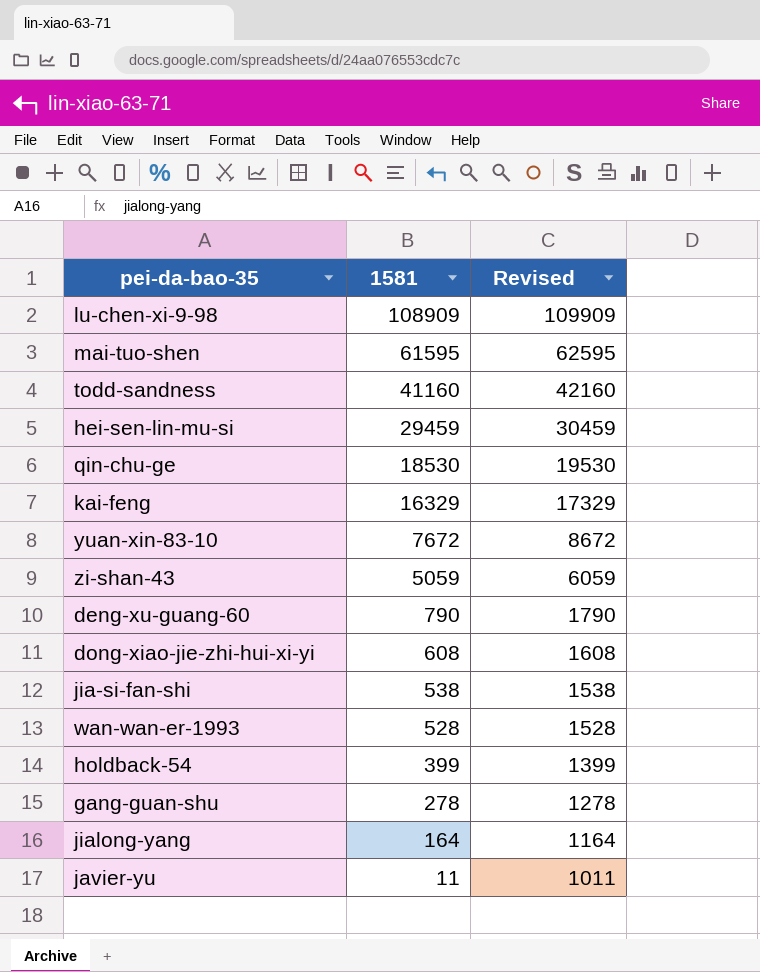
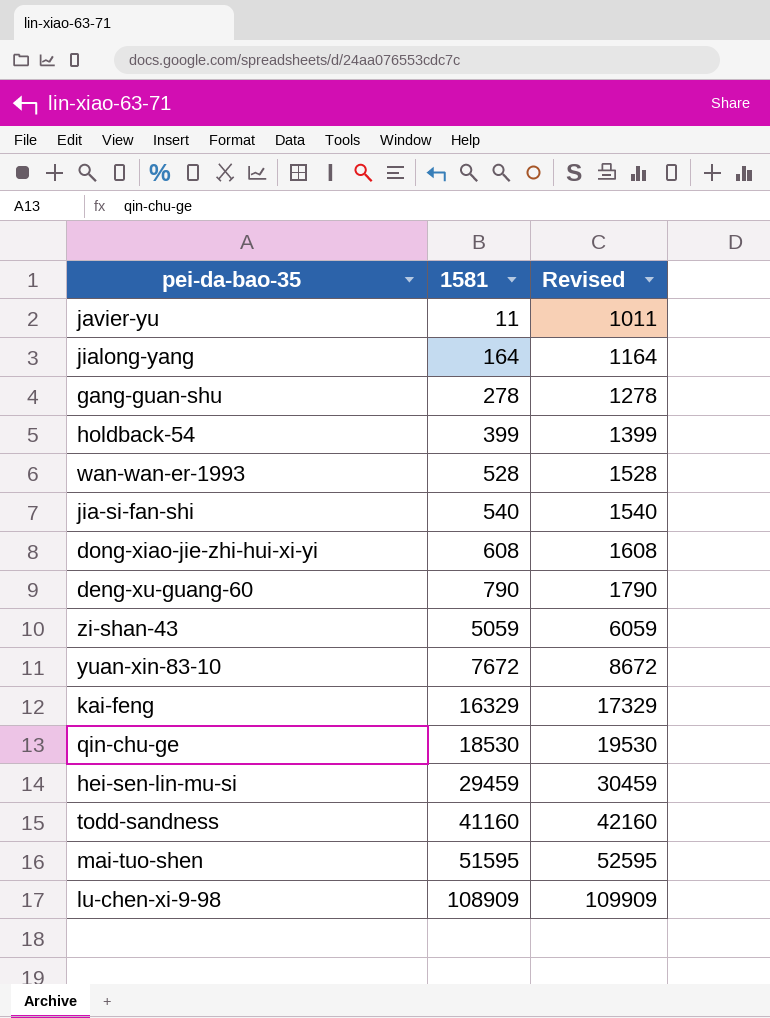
row order: 1581 descending -> 1581 ascending
jia-si-fan-shi | 1581: 538 -> 540
jia-si-fan-shi | Revised: 1538 -> 1540
mai-tuo-shen | 1581: 61595 -> 51595
mai-tuo-shen | Revised: 62595 -> 52595

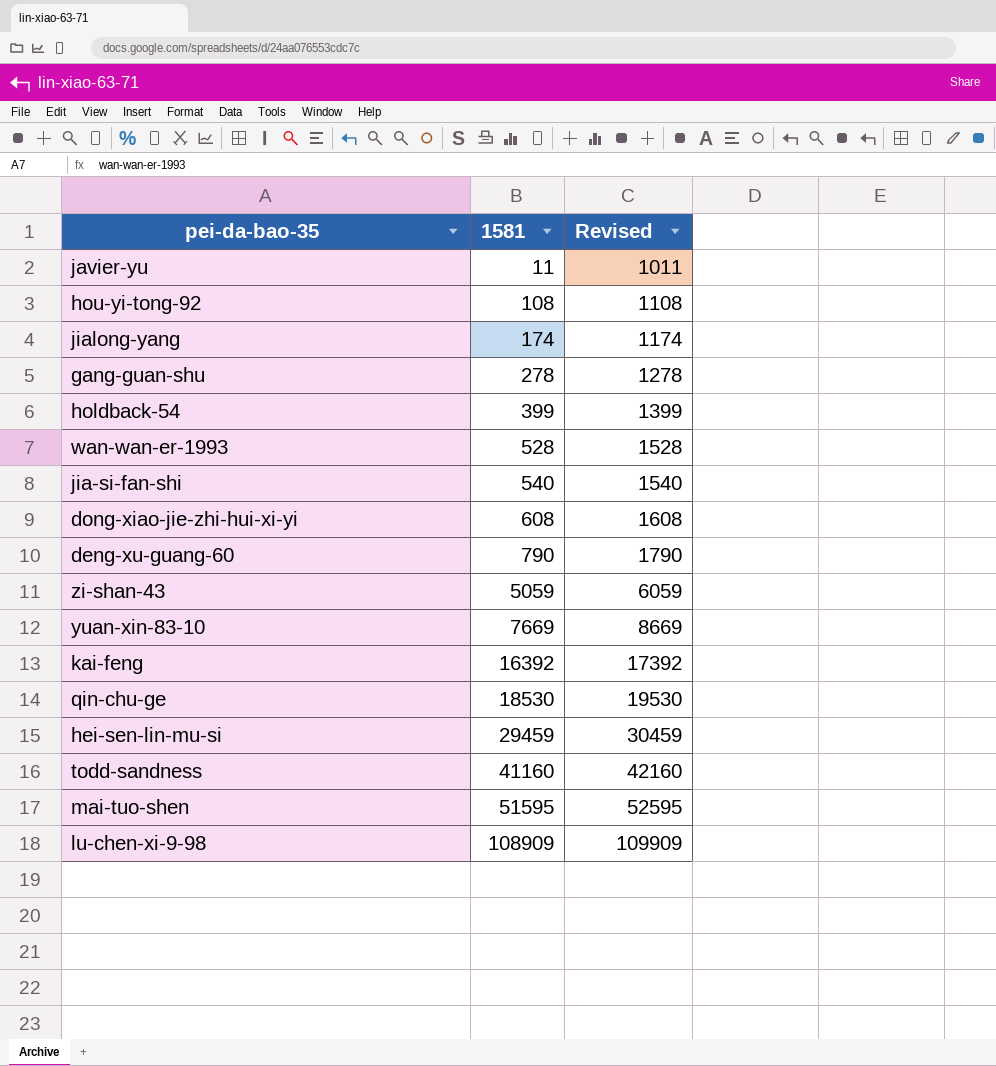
row hou-yi-tong-92: none -> 108 | 1108
jialong-yang | 1581: 164 -> 174
jialong-yang | Revised: 1164 -> 1174
yuan-xin-83-10 | 1581: 7672 -> 7669
yuan-xin-83-10 | Revised: 8672 -> 8669
kai-feng | 1581: 16329 -> 16392
kai-feng | Revised: 17329 -> 17392

